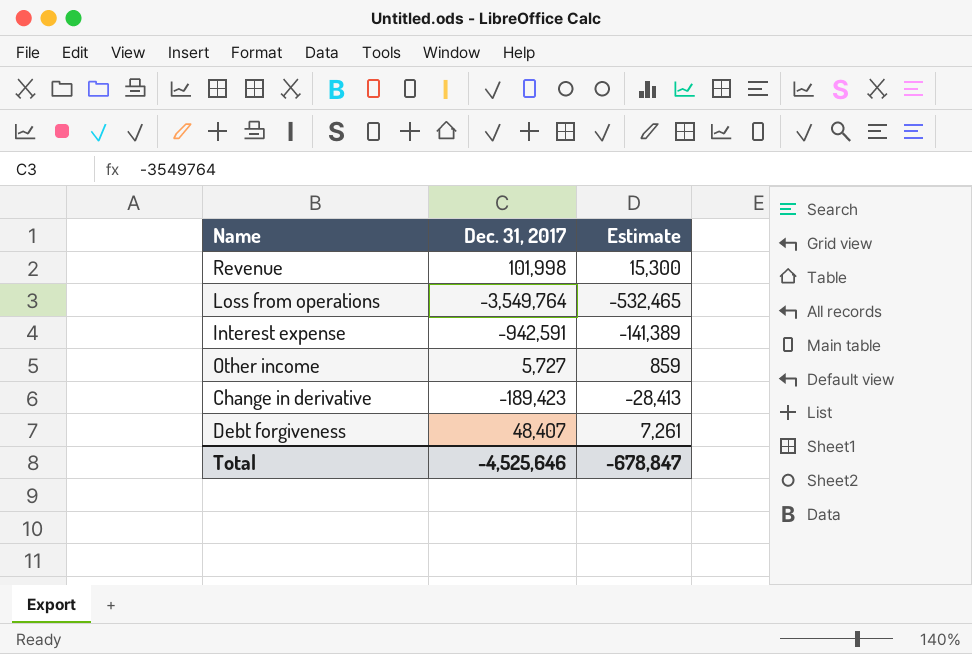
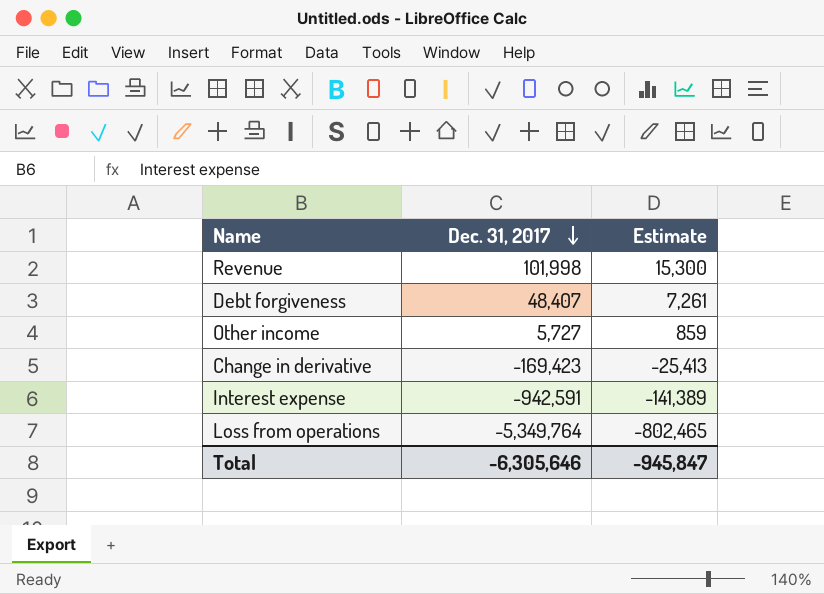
row order: none -> Dec. 31, 2017 descending
Change in derivative | Dec. 31, 2017: -189,423 -> -169,423
Change in derivative | Estimate: -28,413 -> -25,413
Loss from operations | Dec. 31, 2017: -3,549,764 -> -5,349,764
Loss from operations | Estimate: -532,465 -> -802,465
Total | Dec. 31, 2017: -4,525,646 -> -6,305,646
Total | Estimate: -678,847 -> -945,847

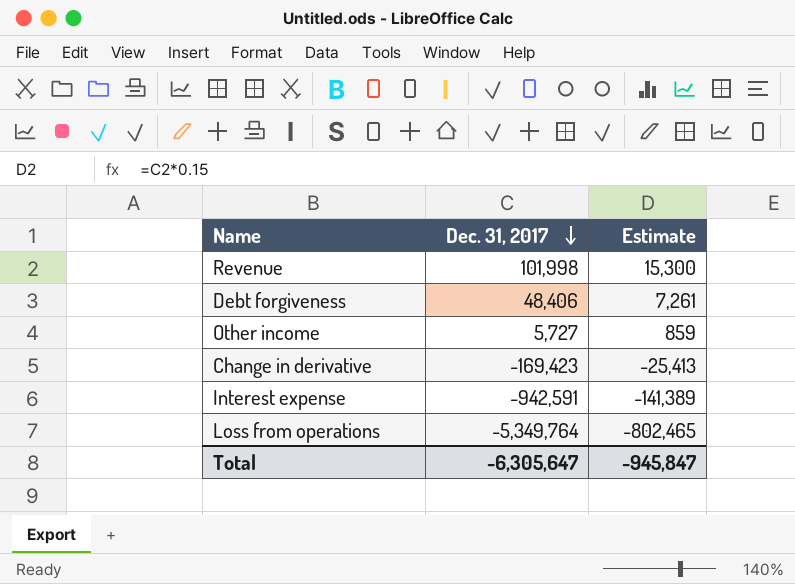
Debt forgiveness | Dec. 31, 2017: 48,407 -> 48,406
Total | Dec. 31, 2017: -6,305,646 -> -6,305,647

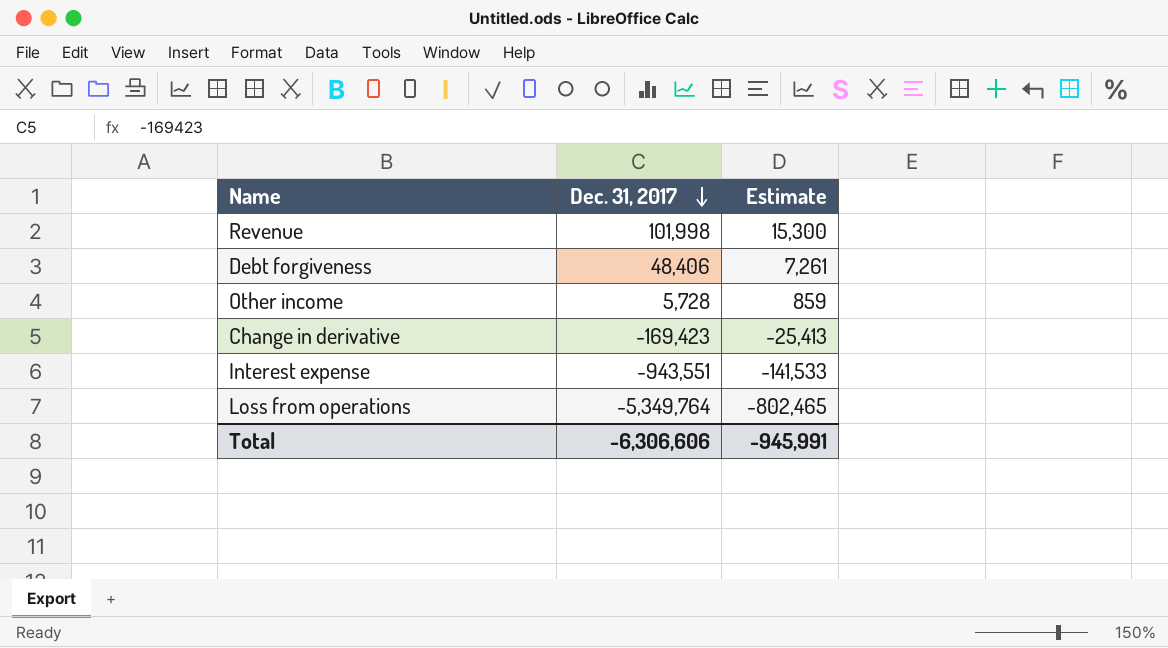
Other income | Dec. 31, 2017: 5,727 -> 5,728
Interest expense | Dec. 31, 2017: -942,591 -> -943,551
Interest expense | Estimate: -141,389 -> -141,533
Total | Dec. 31, 2017: -6,305,647 -> -6,306,606
Total | Estimate: -945,847 -> -945,991

